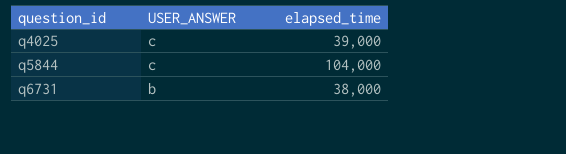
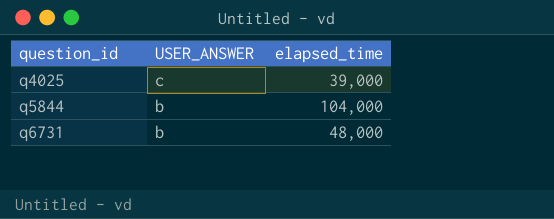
q5844 | USER_ANSWER: c -> b
q6731 | elapsed_time: 38,000 -> 48,000

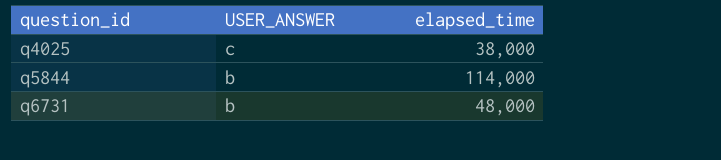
q4025 | elapsed_time: 39,000 -> 38,000
q5844 | elapsed_time: 104,000 -> 114,000

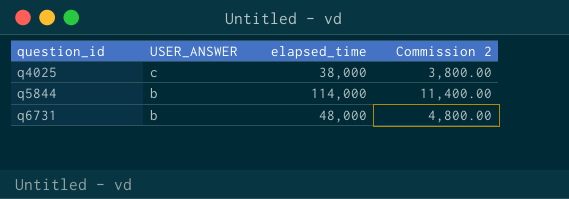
column Commission 2 | formula: none -> [elapsed_time] * 0.1

